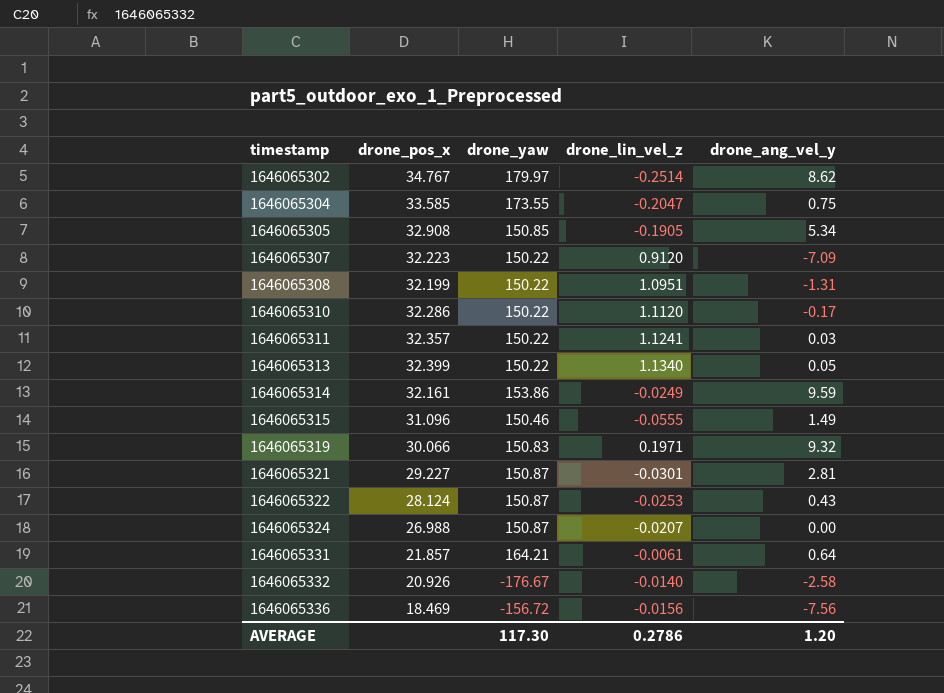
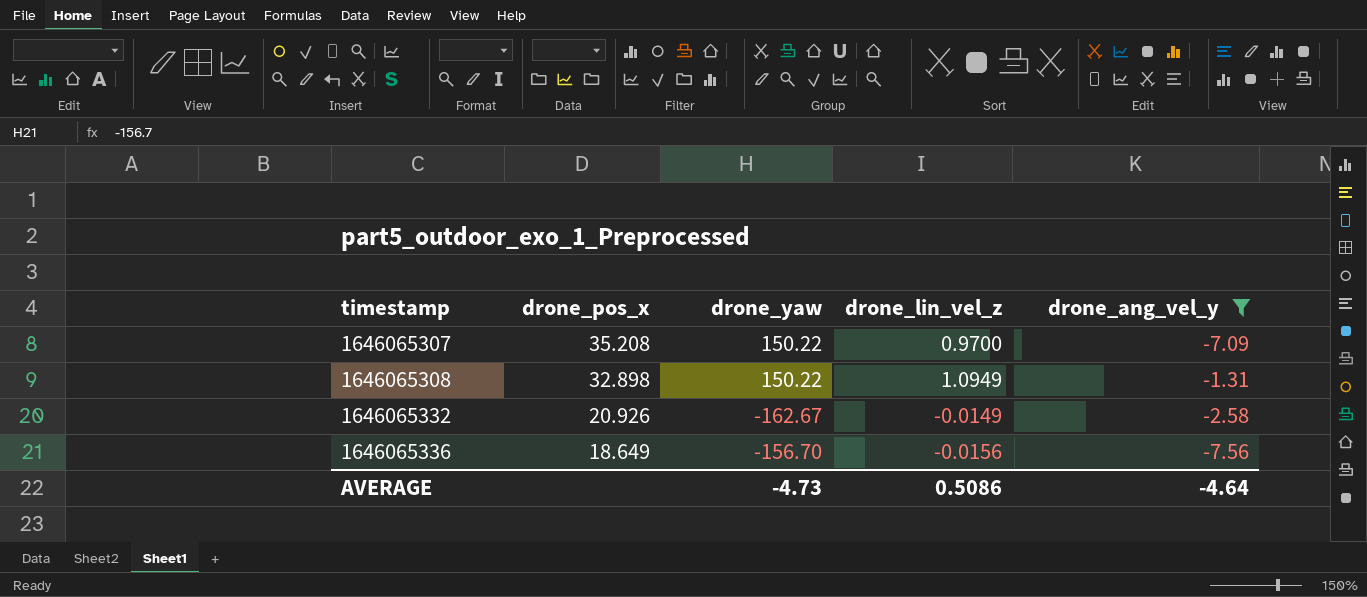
filter: none -> drone_ang_vel_y <= -1.31
1646065307 | drone_pos_x: 32.223 -> 35.208
1646065307 | drone_lin_vel_z: 0.9120 -> 0.9700
1646065308 | drone_pos_x: 32.199 -> 32.898
1646065308 | drone_lin_vel_z: 1.0951 -> 1.0949
1646065332 | drone_yaw: -176.67 -> -162.67
1646065332 | drone_lin_vel_z: -0.0140 -> -0.0149
1646065336 | drone_pos_x: 18.469 -> 18.649
1646065336 | drone_yaw: -156.72 -> -156.70
AVERAGE | drone_yaw: 117.30 -> -4.73
AVERAGE | drone_lin_vel_z: 0.2786 -> 0.5086
AVERAGE | drone_ang_vel_y: 1.20 -> -4.64

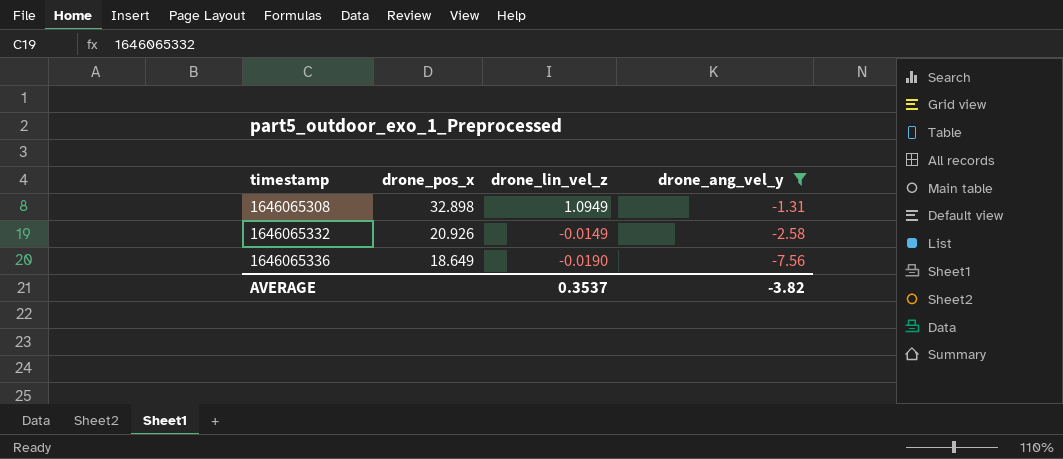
column drone_yaw | position: 3 -> none
row 1646065307: 35.208 | 150.22 | 0.9700 | -7.09 -> none
1646065336 | drone_lin_vel_z: -0.0156 -> -0.0190
AVERAGE | drone_lin_vel_z: 0.5086 -> 0.3537
AVERAGE | drone_ang_vel_y: -4.64 -> -3.82

